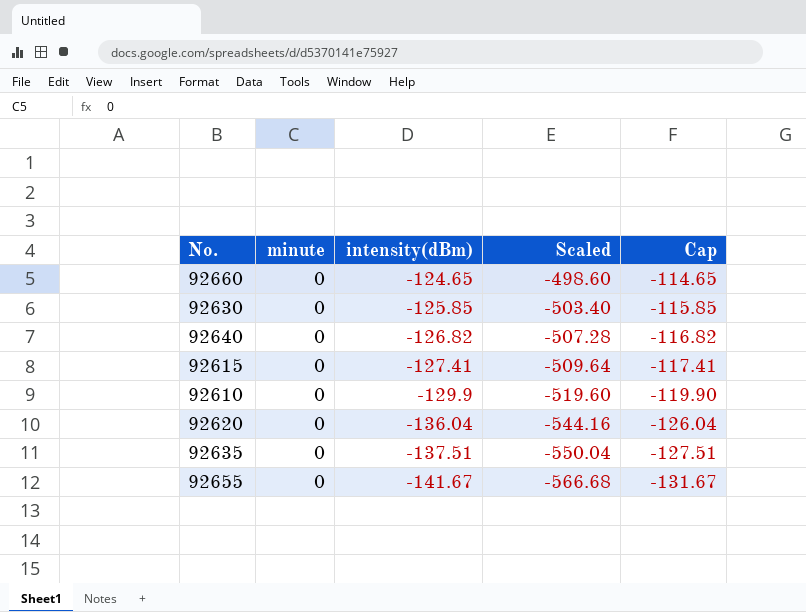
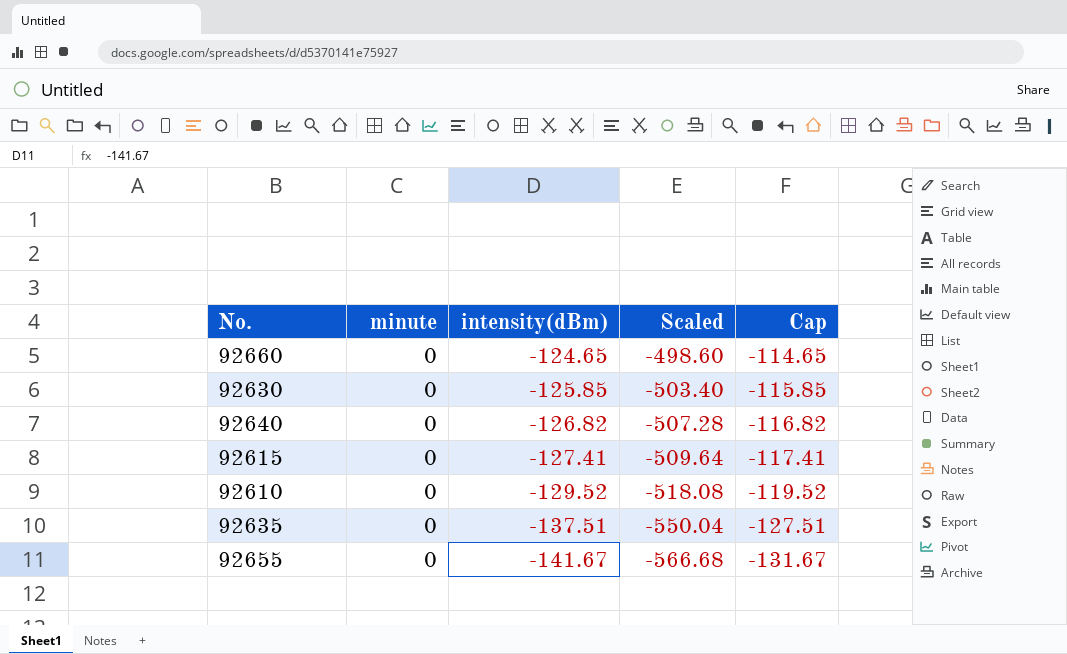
row 92620: 0 | -136.04 | -544.16 | -126.04 -> none
92610 | intensity(dBm): -129.9 -> -129.52
92610 | Scaled: -519.60 -> -518.08
92610 | Cap: -119.90 -> -119.52

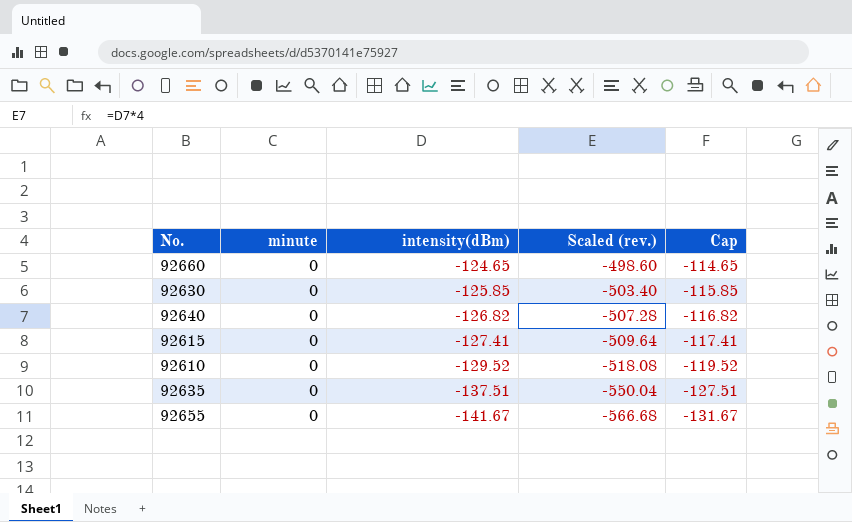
column name: Scaled -> Scaled (rev.)

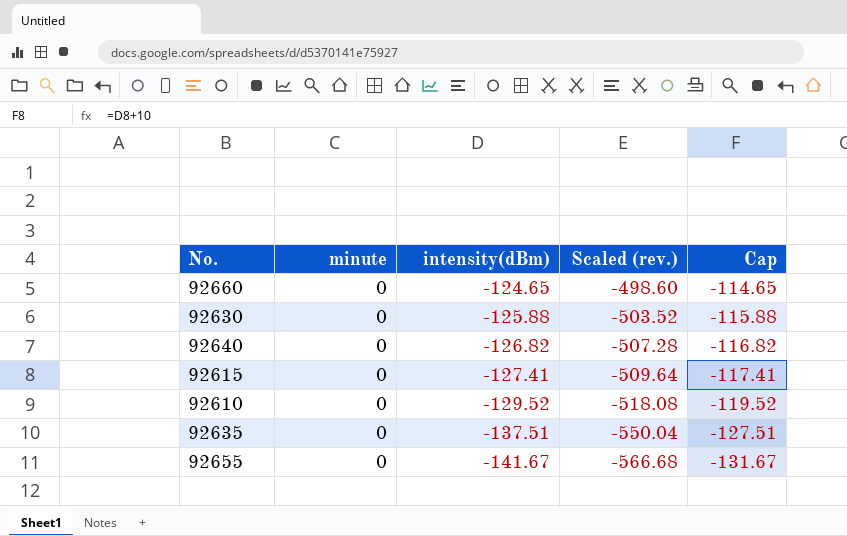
92630 | intensity(dBm): -125.85 -> -125.88
92630 | Scaled (rev.): -503.40 -> -503.52
92630 | Cap: -115.85 -> -115.88

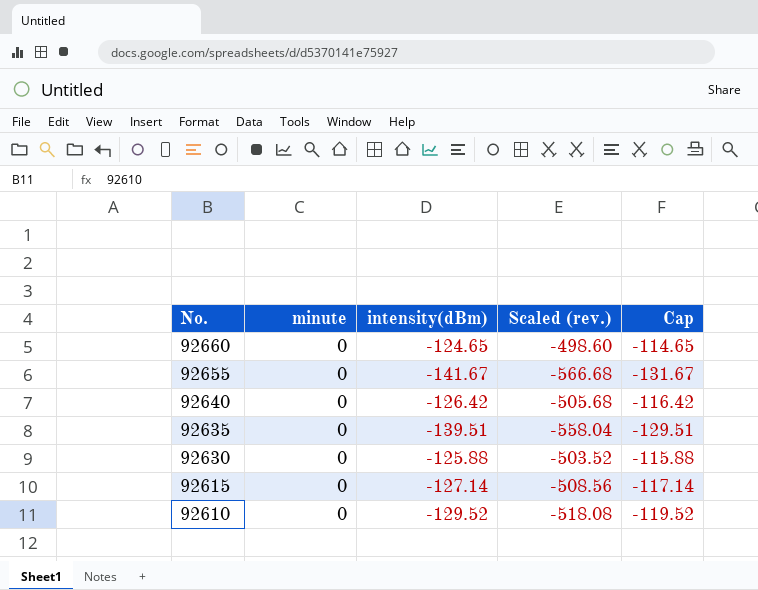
row order: intensity(dBm) descending -> No. descending
92640 | intensity(dBm): -126.82 -> -126.42
92640 | Scaled (rev.): -507.28 -> -505.68
92640 | Cap: -116.82 -> -116.42
92635 | intensity(dBm): -137.51 -> -139.51
92635 | Scaled (rev.): -550.04 -> -558.04
92635 | Cap: -127.51 -> -129.51
92615 | intensity(dBm): -127.41 -> -127.14
92615 | Scaled (rev.): -509.64 -> -508.56
92615 | Cap: -117.41 -> -117.14

